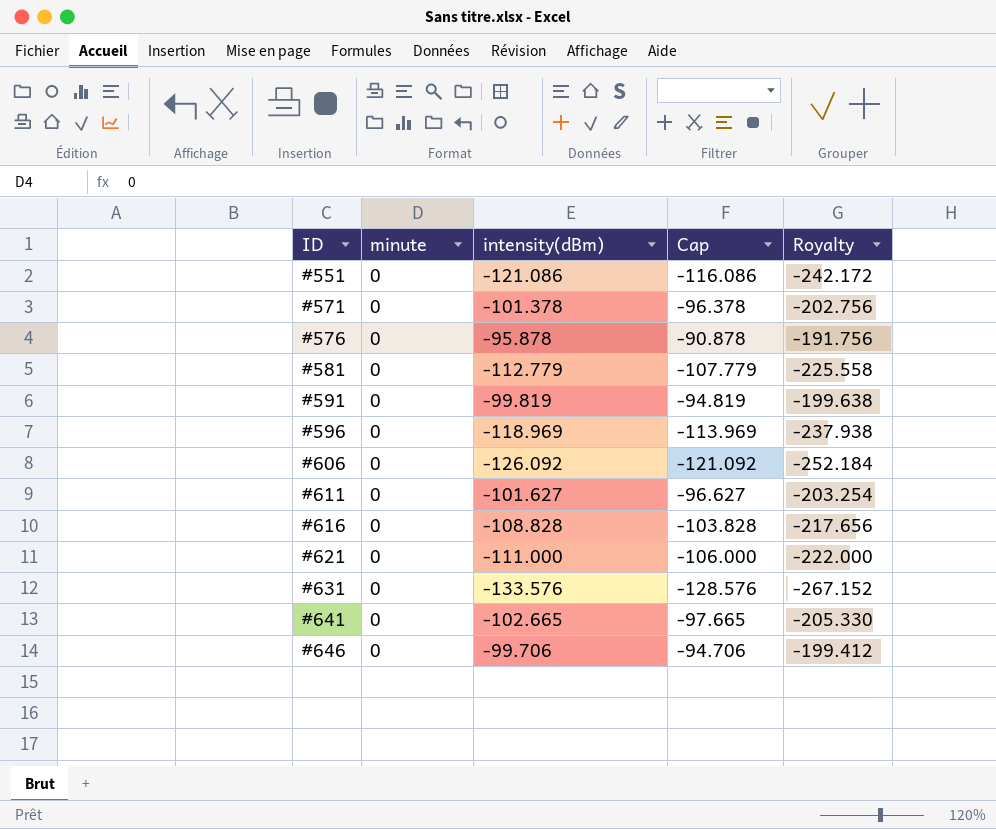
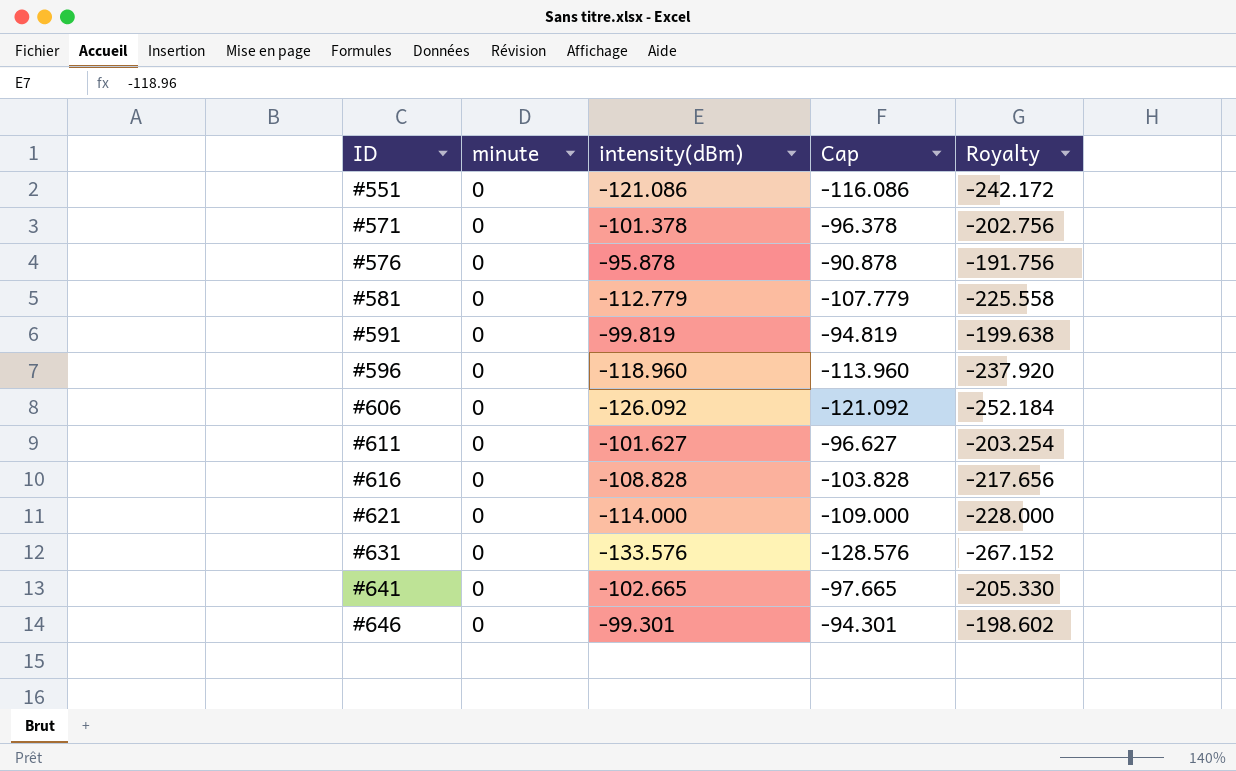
#596 | intensity(dBm): -118.969 -> -118.960
#596 | Cap: -113.969 -> -113.960
#596 | Royalty: -237.938 -> -237.920
#621 | intensity(dBm): -111.000 -> -114.000
#621 | Cap: -106.000 -> -109.000
#621 | Royalty: -222.000 -> -228.000
#646 | intensity(dBm): -99.706 -> -99.301
#646 | Cap: -94.706 -> -94.301
#646 | Royalty: -199.412 -> -198.602

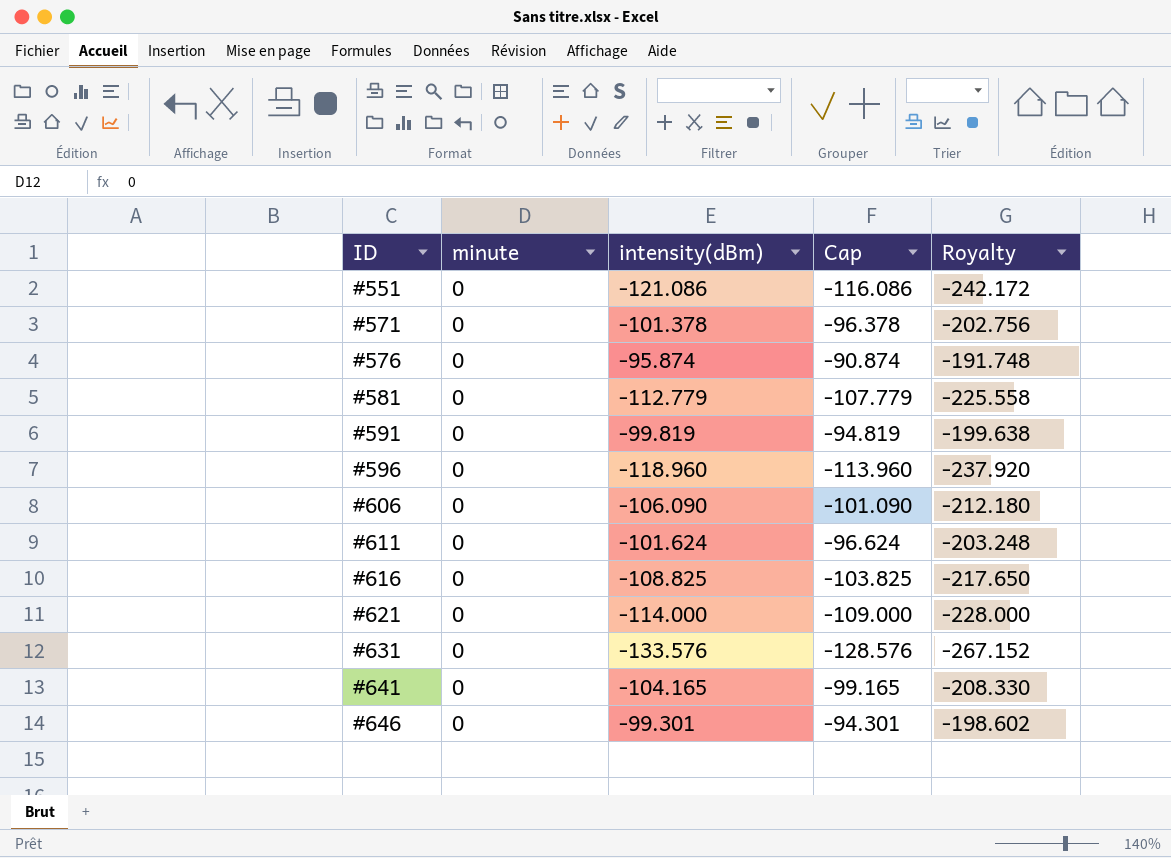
#576 | intensity(dBm): -95.878 -> -95.874
#576 | Cap: -90.878 -> -90.874
#576 | Royalty: -191.756 -> -191.748
#606 | intensity(dBm): -126.092 -> -106.090
#606 | Cap: -121.092 -> -101.090
#606 | Royalty: -252.184 -> -212.180
#611 | intensity(dBm): -101.627 -> -101.624
#611 | Cap: -96.627 -> -96.624
#611 | Royalty: -203.254 -> -203.248
#616 | intensity(dBm): -108.828 -> -108.825
#616 | Cap: -103.828 -> -103.825
#616 | Royalty: -217.656 -> -217.650
#641 | intensity(dBm): -102.665 -> -104.165
#641 | Cap: -97.665 -> -99.165
#641 | Royalty: -205.330 -> -208.330

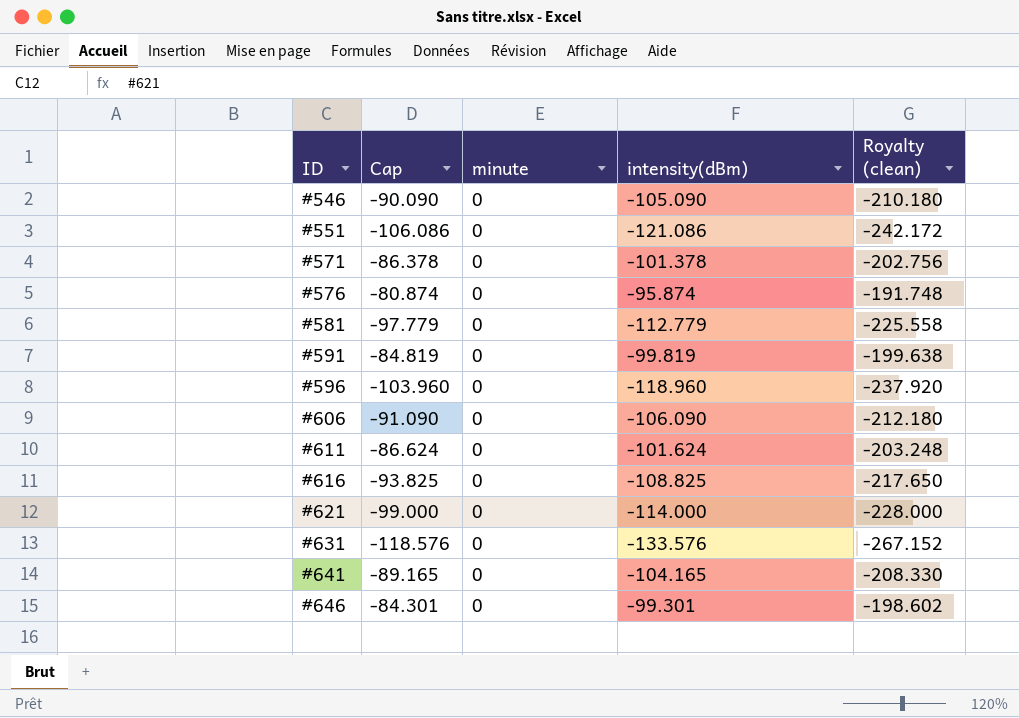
column Cap | formula: [intensity(dBm)] + 5 -> [intensity(dBm)] + 15
column Cap | position: 4 -> 2
column name: Royalty -> Royalty (clean)
row #546: none -> -90.090 | 0 | -105.090 | -210.180

